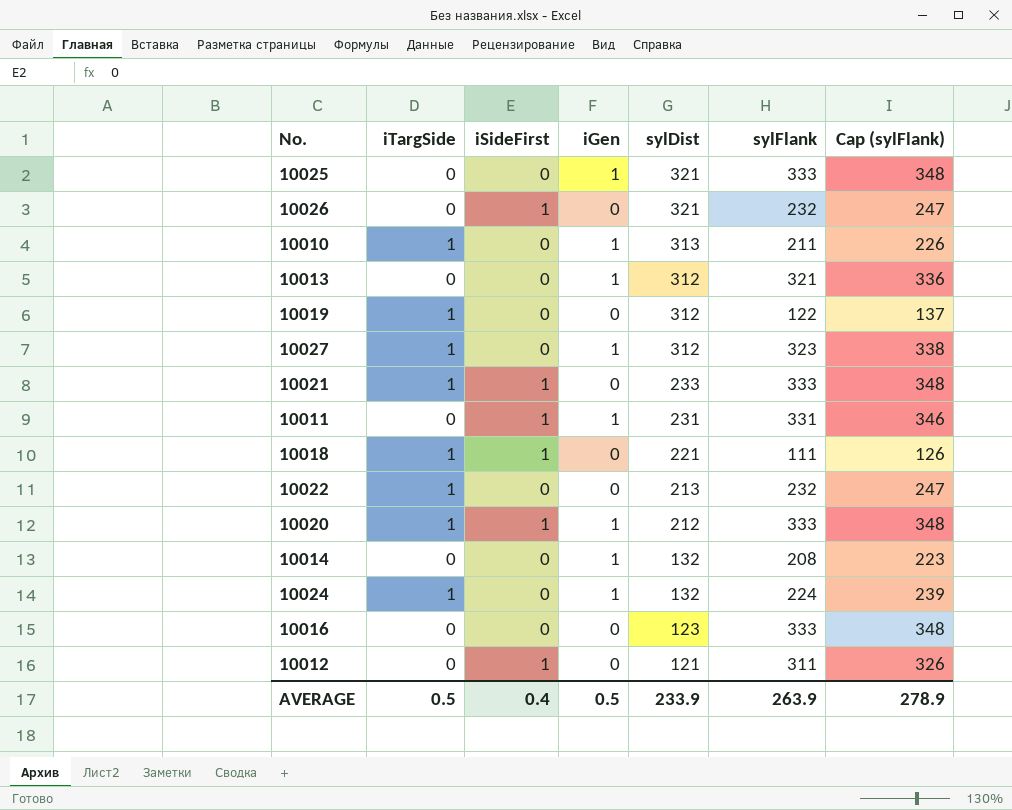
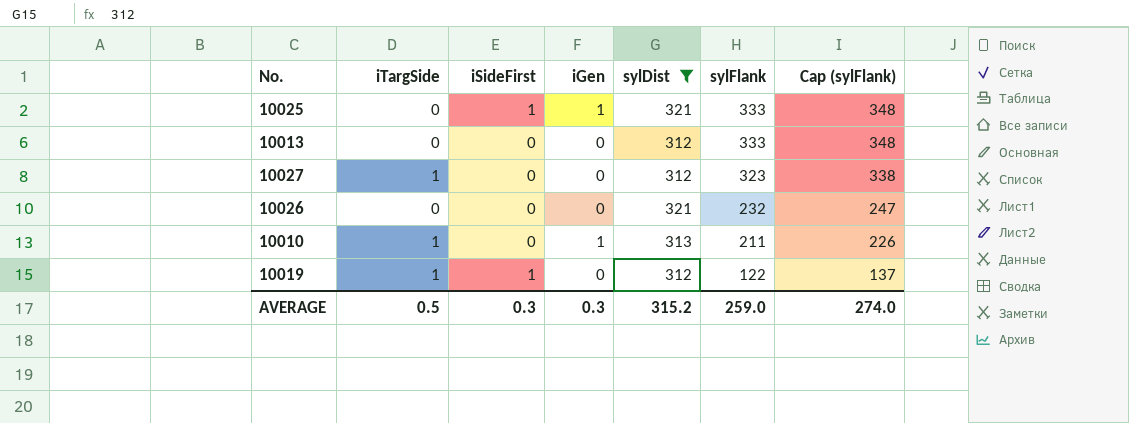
filter: none -> sylDist >= 312
row order: sylDist descending -> sylFlank descending
10025 | iSideFirst: 0 -> 1
10013 | iGen: 1 -> 0
10013 | sylFlank: 321 -> 333
10013 | Cap (sylFlank): 336 -> 348
10027 | iGen: 1 -> 0
10026 | iSideFirst: 1 -> 0
10019 | iSideFirst: 0 -> 1
AVERAGE | iSideFirst: 0.4 -> 0.3
AVERAGE | iGen: 0.5 -> 0.3
AVERAGE | sylDist: 233.9 -> 315.2
AVERAGE | sylFlank: 263.9 -> 259.0
AVERAGE | Cap (sylFlank): 278.9 -> 274.0

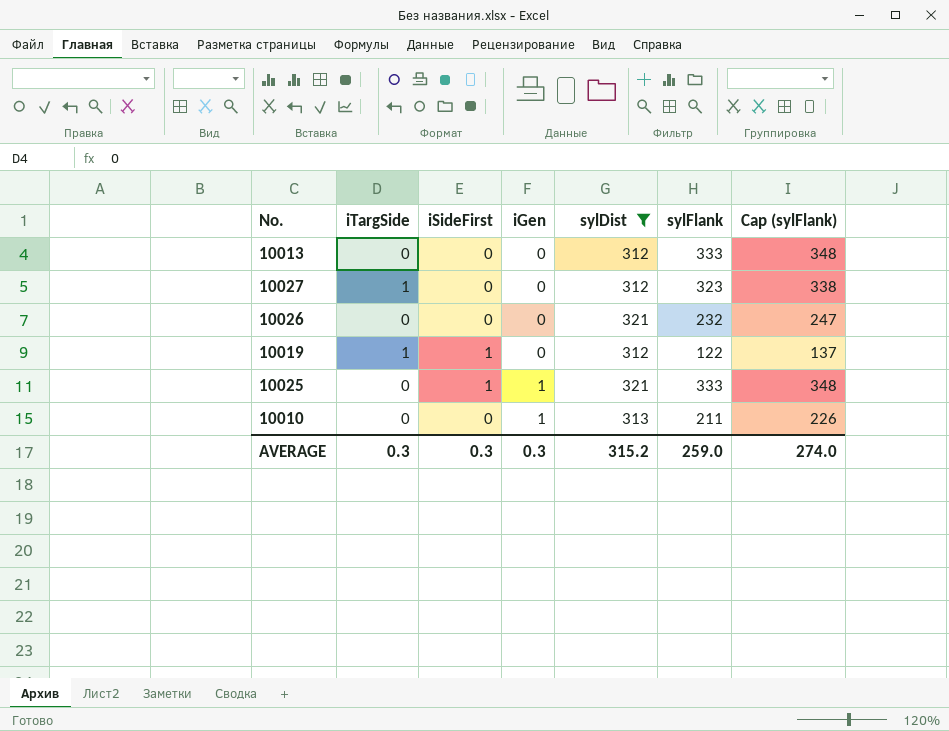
row order: sylFlank descending -> iGen ascending
10010 | iTargSide: 1 -> 0
AVERAGE | iTargSide: 0.5 -> 0.3

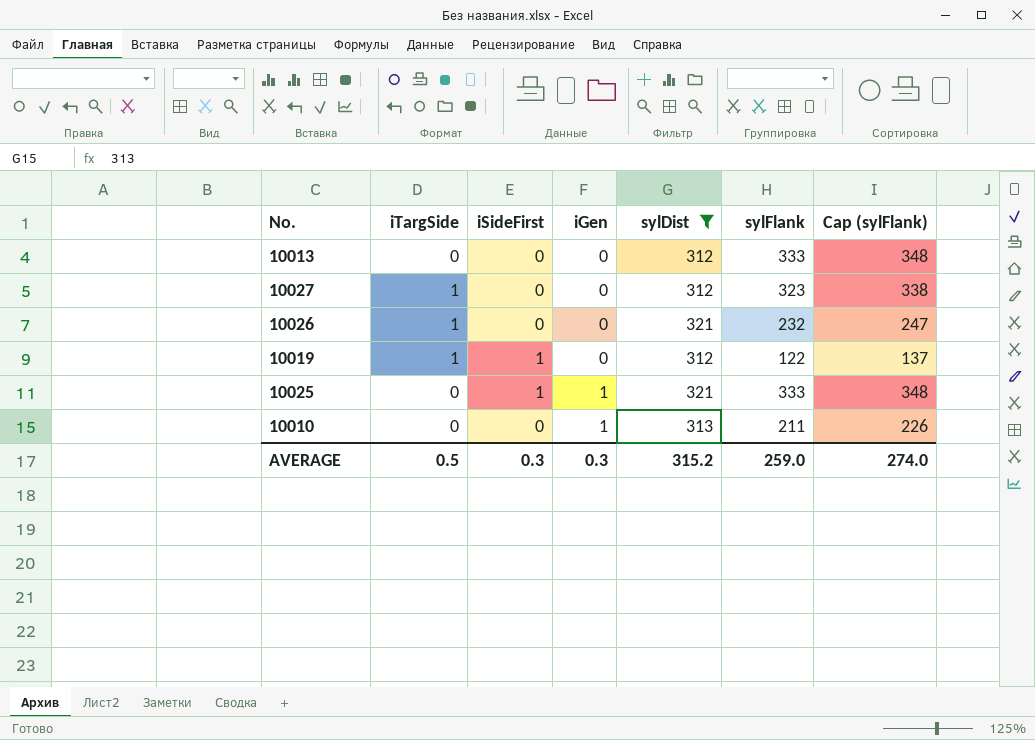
10026 | iTargSide: 0 -> 1
AVERAGE | iTargSide: 0.3 -> 0.5

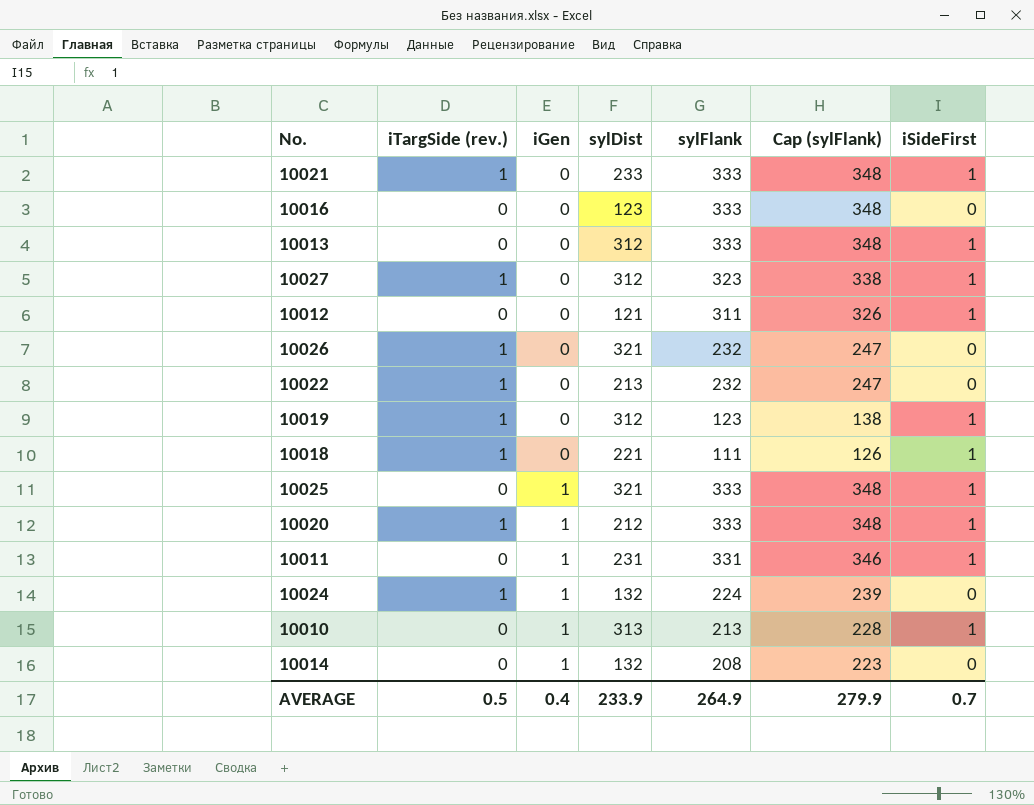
filter: sylDist >= 312 -> none
column name: iTargSide -> iTargSide (rev.)
column iSideFirst | position: 3 -> 7
10013 | iSideFirst: 0 -> 1
10027 | iSideFirst: 0 -> 1
10019 | sylFlank: 122 -> 123
10019 | Cap (sylFlank): 137 -> 138
10010 | sylFlank: 211 -> 213
10010 | Cap (sylFlank): 226 -> 228
10010 | iSideFirst: 0 -> 1
AVERAGE | iGen: 0.3 -> 0.4
AVERAGE | sylDist: 315.2 -> 233.9
AVERAGE | sylFlank: 259.0 -> 264.9
AVERAGE | Cap (sylFlank): 274.0 -> 279.9
AVERAGE | iSideFirst: 0.3 -> 0.7

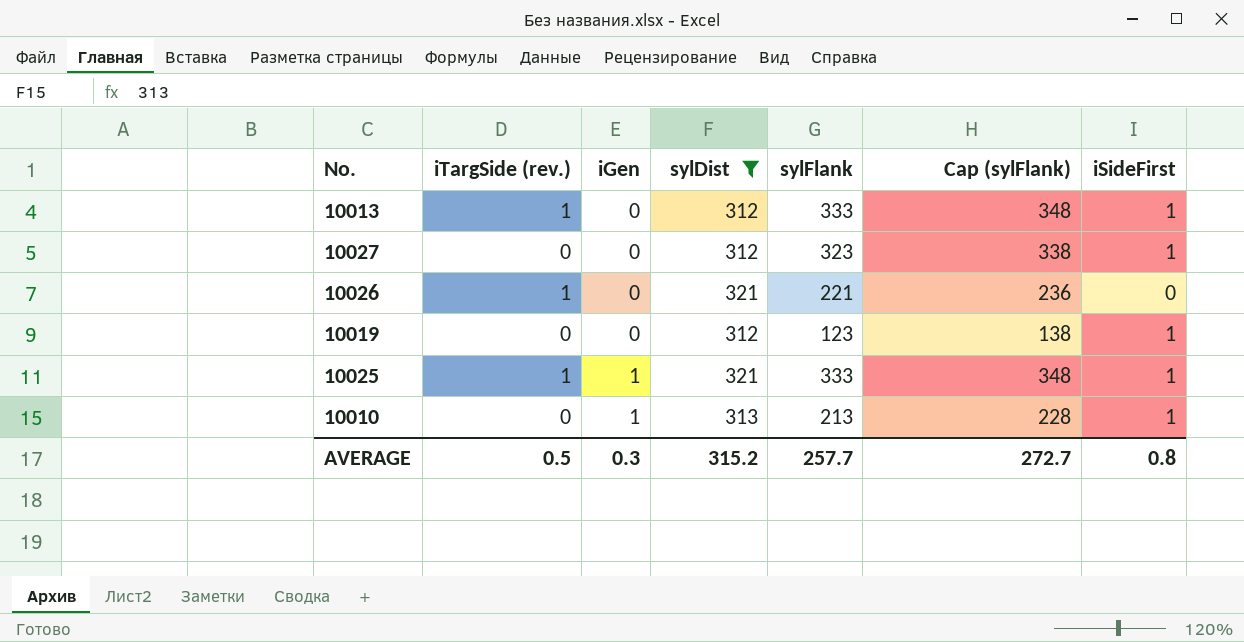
filter: none -> sylDist >= 312
10013 | iTargSide (rev.): 0 -> 1
10027 | iTargSide (rev.): 1 -> 0
10026 | sylFlank: 232 -> 221
10026 | Cap (sylFlank): 247 -> 236
10019 | iTargSide (rev.): 1 -> 0
10025 | iTargSide (rev.): 0 -> 1
AVERAGE | iGen: 0.4 -> 0.3
AVERAGE | sylDist: 233.9 -> 315.2
AVERAGE | sylFlank: 264.9 -> 257.7
AVERAGE | Cap (sylFlank): 279.9 -> 272.7
AVERAGE | iSideFirst: 0.7 -> 0.8

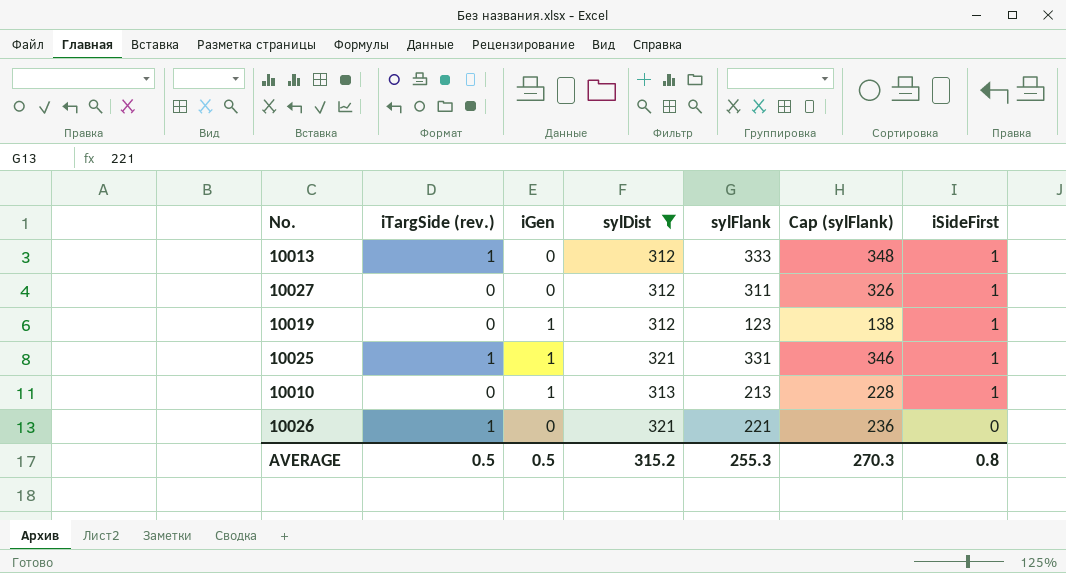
row order: iGen ascending -> iSideFirst descending
10027 | sylFlank: 323 -> 311
10027 | Cap (sylFlank): 338 -> 326
10019 | iGen: 0 -> 1
10025 | sylFlank: 333 -> 331
10025 | Cap (sylFlank): 348 -> 346
AVERAGE | iGen: 0.3 -> 0.5
AVERAGE | sylFlank: 257.7 -> 255.3
AVERAGE | Cap (sylFlank): 272.7 -> 270.3

